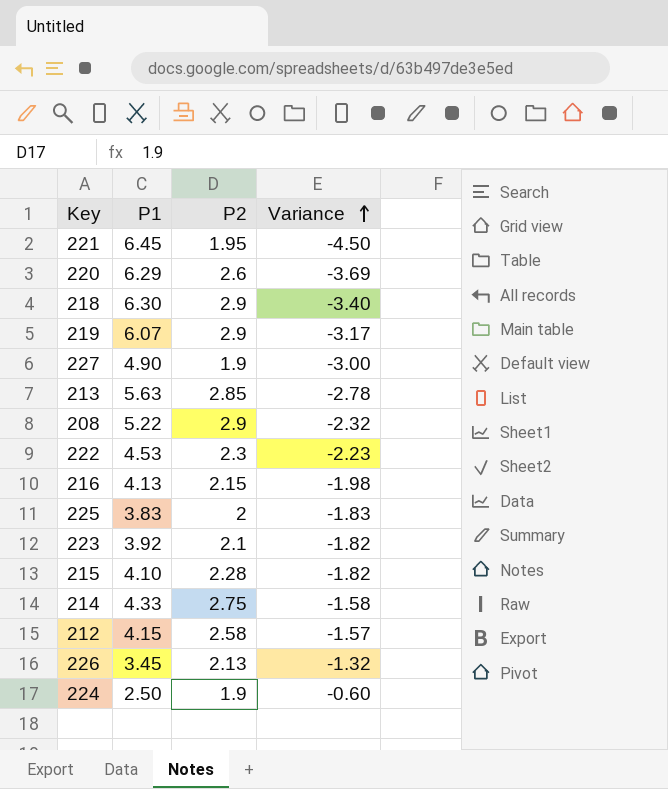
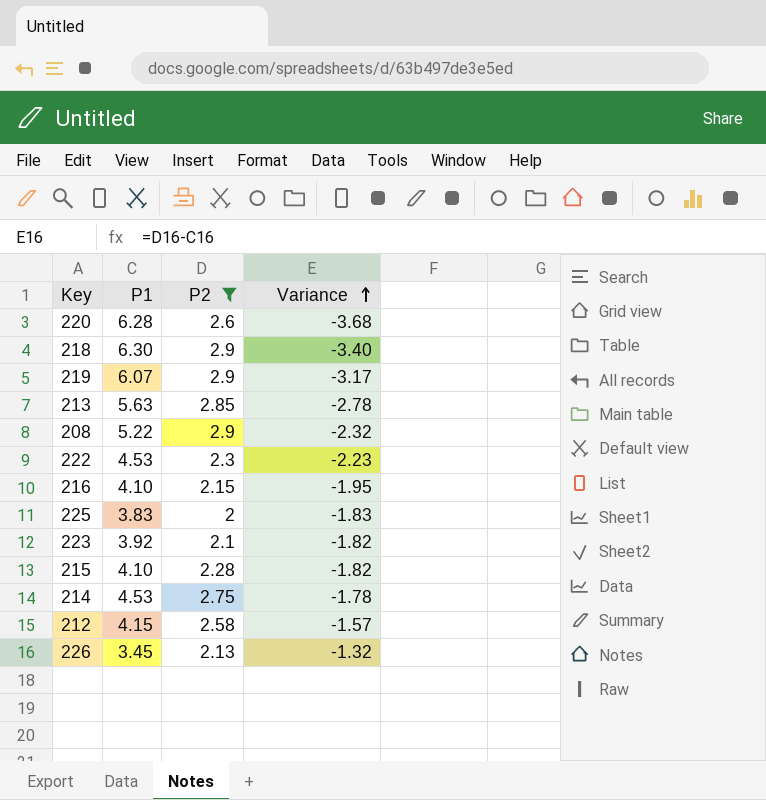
filter: none -> P2 >= 2
220 | P1: 6.29 -> 6.28
220 | Variance: -3.69 -> -3.68
216 | P1: 4.13 -> 4.10
216 | Variance: -1.98 -> -1.95
214 | P1: 4.33 -> 4.53
214 | Variance: -1.58 -> -1.78

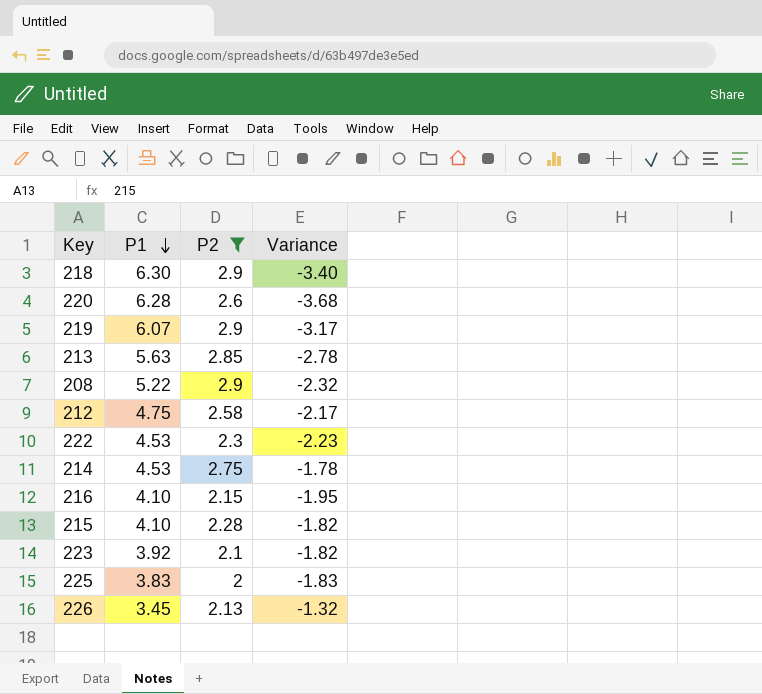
row order: Variance ascending -> P1 descending
212 | P1: 4.15 -> 4.75
212 | Variance: -1.57 -> -2.17

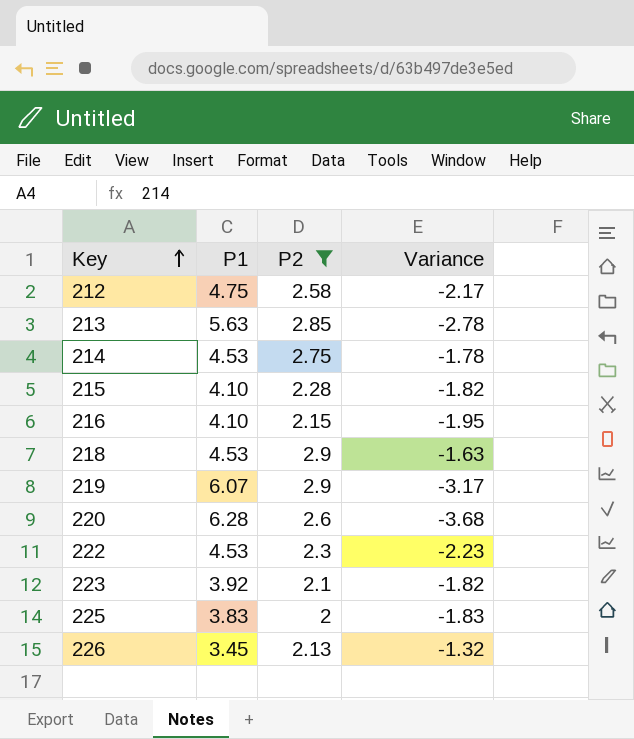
row order: P1 descending -> Key ascending
row 208: 5.22 | 2.9 | -2.32 -> none
218 | P1: 6.30 -> 4.53
218 | Variance: -3.40 -> -1.63

